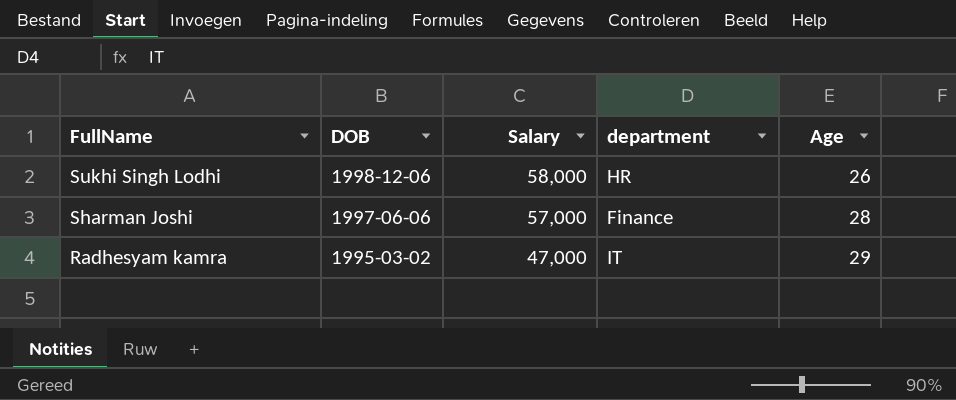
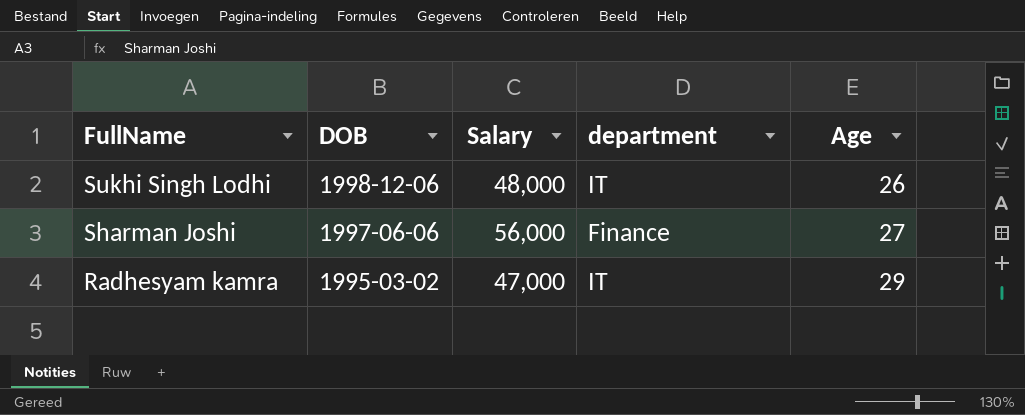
Sukhi Singh Lodhi | Salary: 58,000 -> 48,000
Sukhi Singh Lodhi | department: HR -> IT
Sharman Joshi | Salary: 57,000 -> 56,000
Sharman Joshi | Age: 28 -> 27

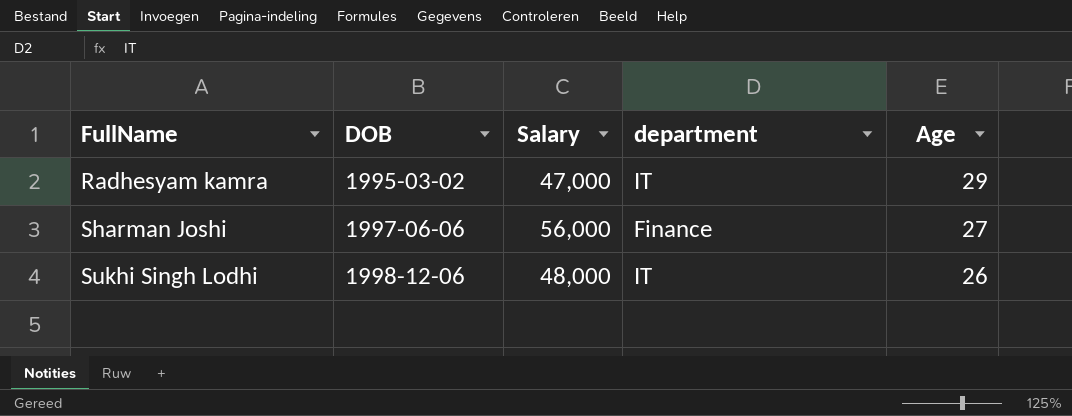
row order: FullName descending -> FullName ascending

